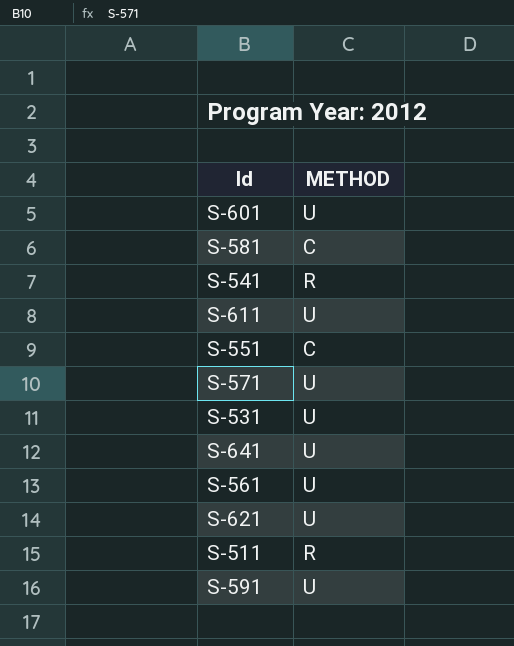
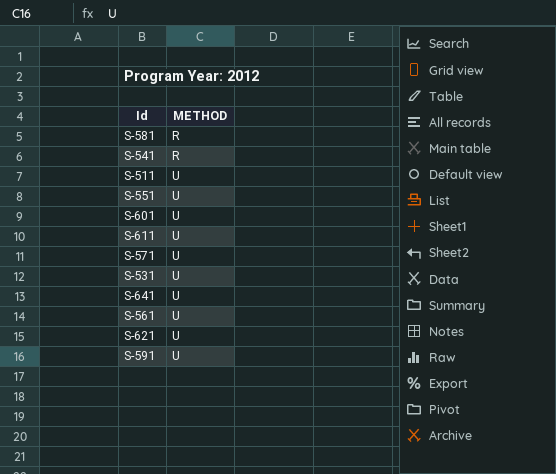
row order: none -> METHOD ascending
S-581 | METHOD: C -> R
S-511 | METHOD: R -> U
S-551 | METHOD: C -> U

